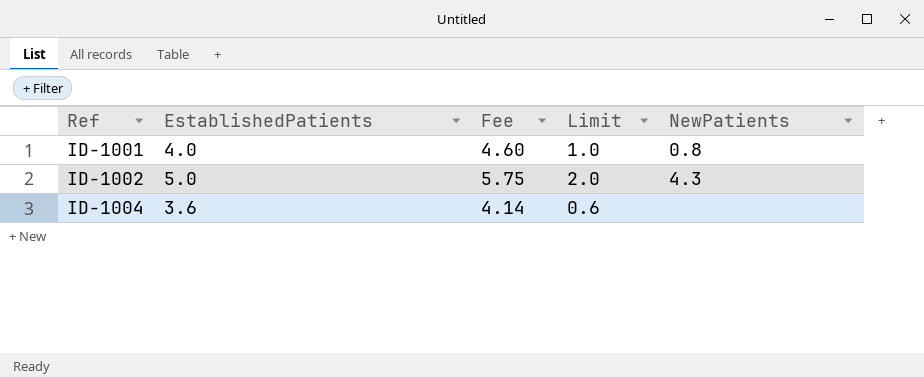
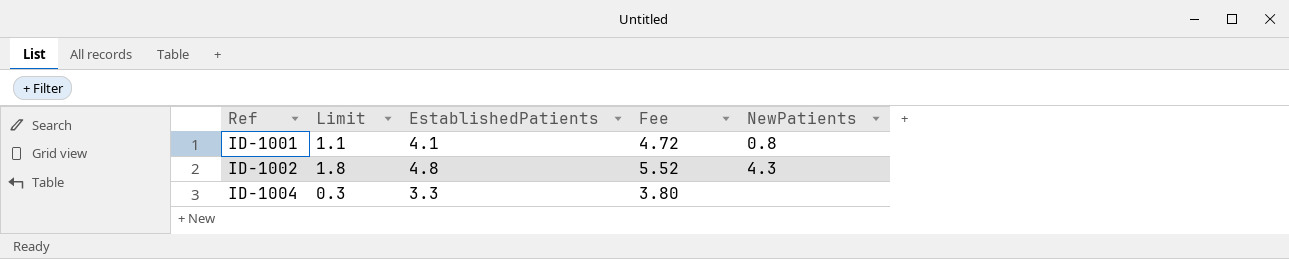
column Limit | position: 4 -> 2
ID-1001 | Limit: 1.0 -> 1.1
ID-1001 | EstablishedPatients: 4.0 -> 4.1
ID-1001 | Fee: 4.60 -> 4.72
ID-1002 | Limit: 2.0 -> 1.8
ID-1002 | EstablishedPatients: 5.0 -> 4.8
ID-1002 | Fee: 5.75 -> 5.52
ID-1004 | Limit: 0.6 -> 0.3
ID-1004 | EstablishedPatients: 3.6 -> 3.3
ID-1004 | Fee: 4.14 -> 3.80

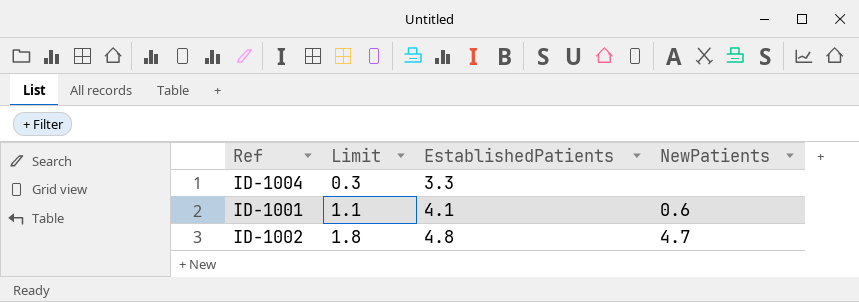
row order: Ref ascending -> Limit ascending
column Fee | formula: [EstablishedPatients] * 1.15 -> none
ID-1001 | NewPatients: 0.8 -> 0.6
ID-1002 | NewPatients: 4.3 -> 4.7

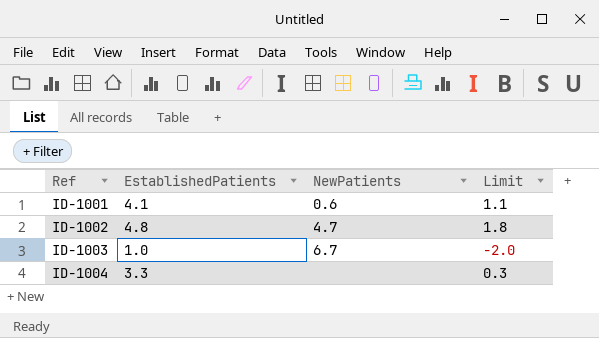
row order: Limit ascending -> Ref ascending
column Limit | position: 2 -> 4
row ID-1003: none -> 1.0 | 6.7 | -2.0

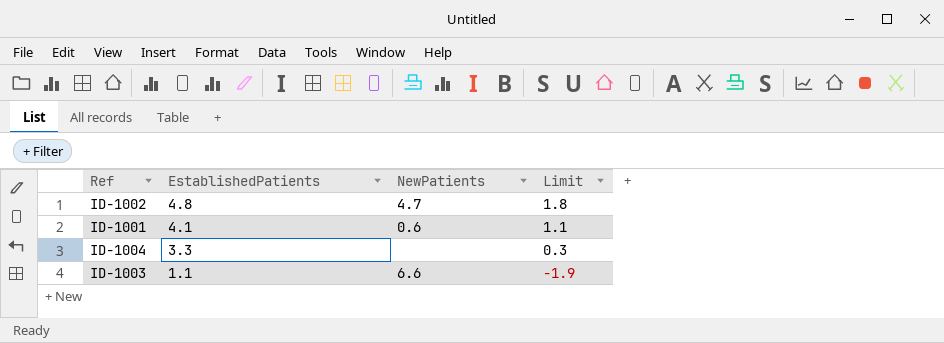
row order: Ref ascending -> EstablishedPatients descending
ID-1003 | EstablishedPatients: 1.0 -> 1.1
ID-1003 | NewPatients: 6.7 -> 6.6
ID-1003 | Limit: -2.0 -> -1.9

